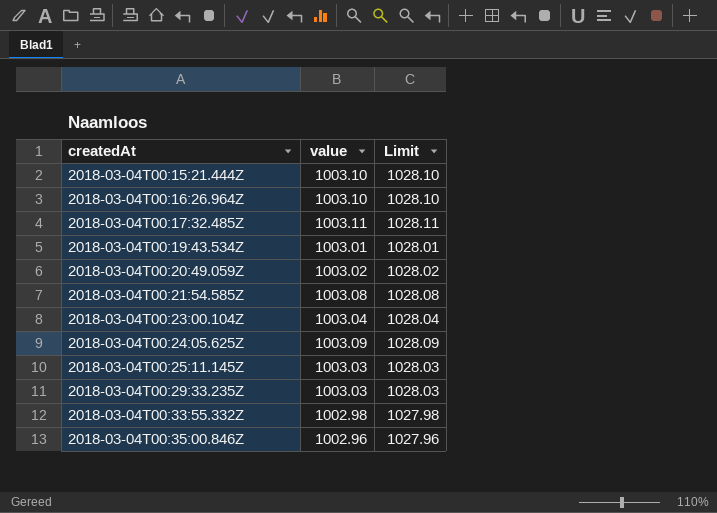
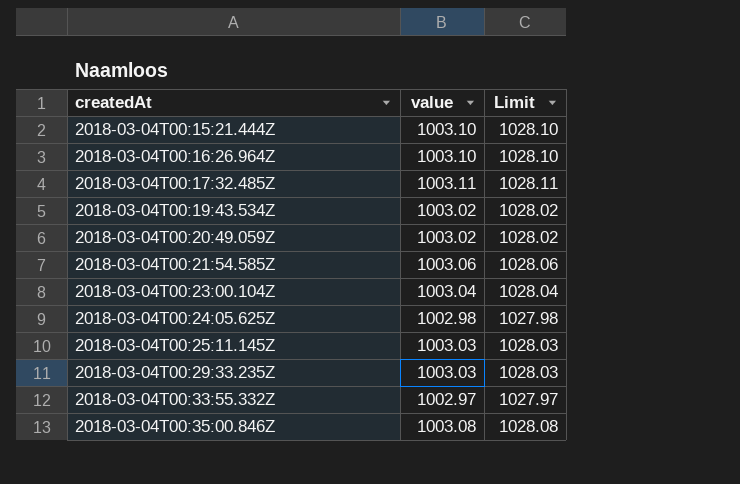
2018-03-04T00:19:43.534Z | value: 1003.01 -> 1003.02
2018-03-04T00:19:43.534Z | Limit: 1028.01 -> 1028.02
2018-03-04T00:21:54.585Z | value: 1003.08 -> 1003.06
2018-03-04T00:21:54.585Z | Limit: 1028.08 -> 1028.06
2018-03-04T00:24:05.625Z | value: 1003.09 -> 1002.98
2018-03-04T00:24:05.625Z | Limit: 1028.09 -> 1027.98
2018-03-04T00:33:55.332Z | value: 1002.98 -> 1002.97
2018-03-04T00:33:55.332Z | Limit: 1027.98 -> 1027.97
2018-03-04T00:35:00.846Z | value: 1002.96 -> 1003.08
2018-03-04T00:35:00.846Z | Limit: 1027.96 -> 1028.08

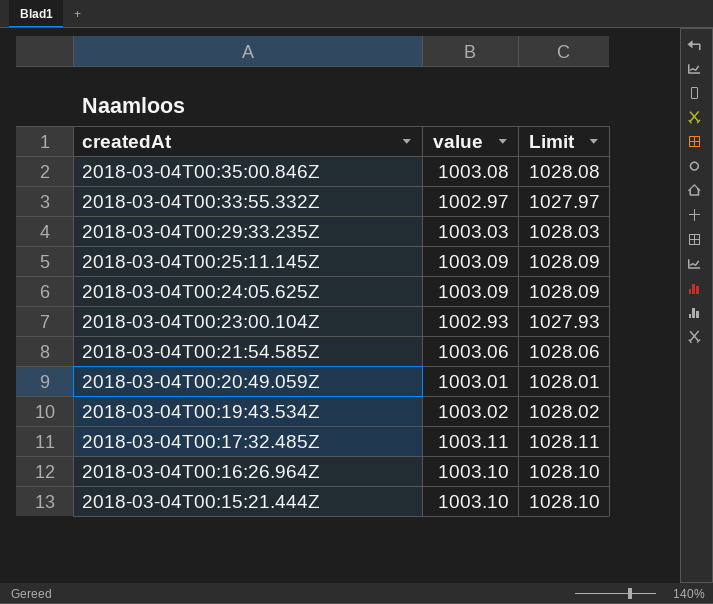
row order: createdAt ascending -> createdAt descending
2018-03-04T00:25:11.145Z | value: 1003.03 -> 1003.09
2018-03-04T00:25:11.145Z | Limit: 1028.03 -> 1028.09
2018-03-04T00:24:05.625Z | value: 1002.98 -> 1003.09
2018-03-04T00:24:05.625Z | Limit: 1027.98 -> 1028.09
2018-03-04T00:23:00.104Z | value: 1003.04 -> 1002.93
2018-03-04T00:23:00.104Z | Limit: 1028.04 -> 1027.93
2018-03-04T00:20:49.059Z | value: 1003.02 -> 1003.01
2018-03-04T00:20:49.059Z | Limit: 1028.02 -> 1028.01

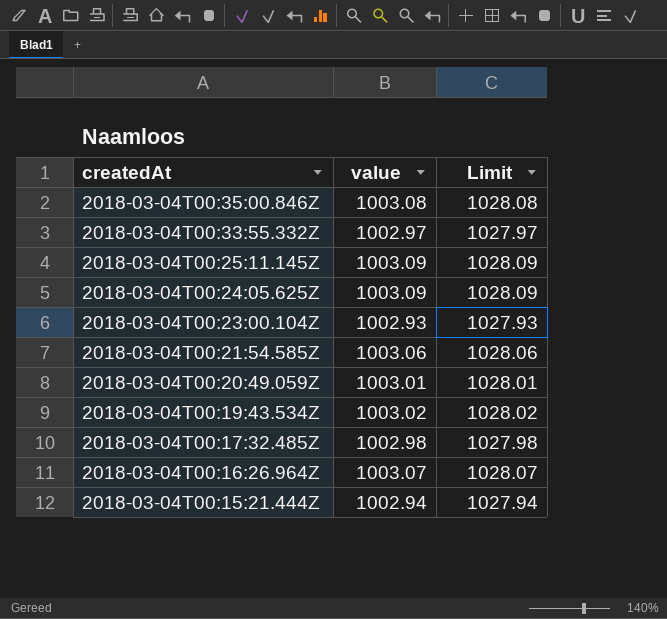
row 2018-03-04T00:29:33.235Z: 1003.03 | 1028.03 -> none
2018-03-04T00:17:32.485Z | value: 1003.11 -> 1002.98
2018-03-04T00:17:32.485Z | Limit: 1028.11 -> 1027.98
2018-03-04T00:16:26.964Z | value: 1003.10 -> 1003.07
2018-03-04T00:16:26.964Z | Limit: 1028.10 -> 1028.07
2018-03-04T00:15:21.444Z | value: 1003.10 -> 1002.94
2018-03-04T00:15:21.444Z | Limit: 1028.10 -> 1027.94

